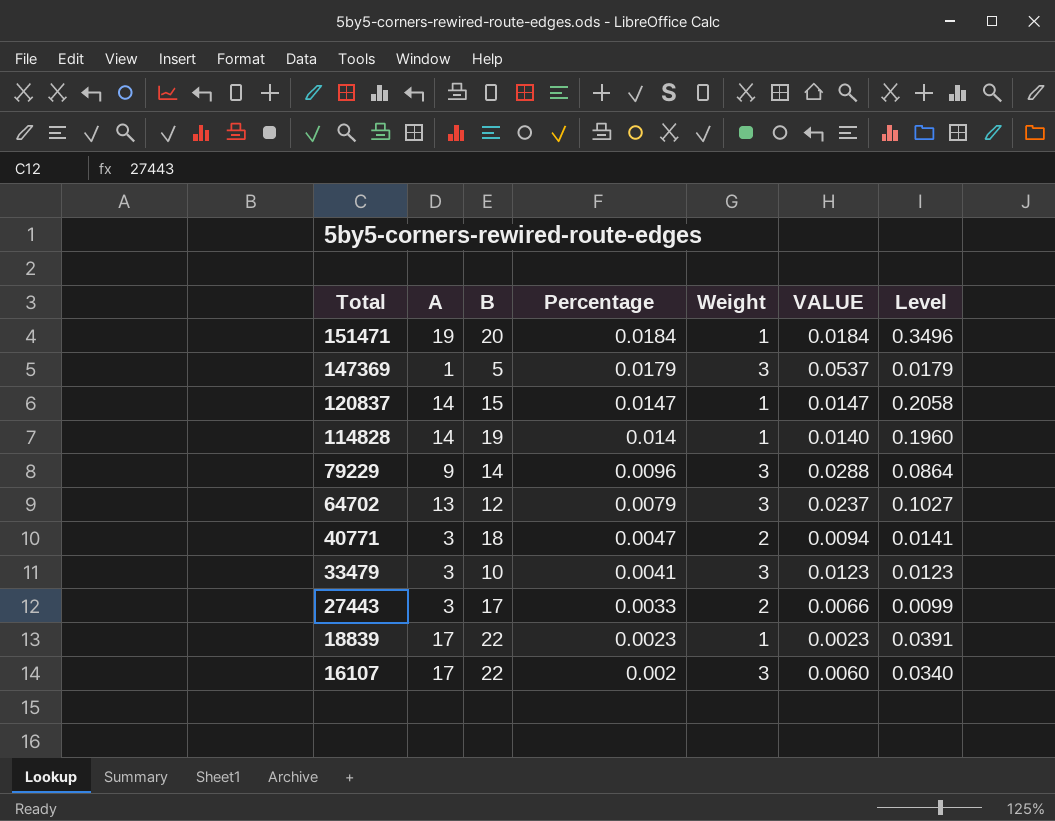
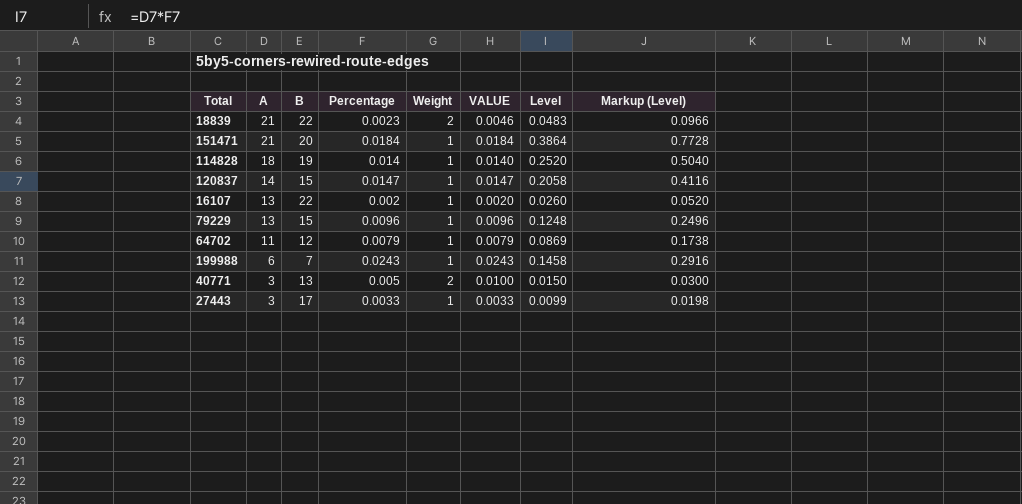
row order: Total descending -> A descending
column Markup (Level) | formula: none -> [Level] * 2
row 147369: 1 | 5 | 0.0179 | 3 | 0.0537 | 0.0179 -> none
row 33479: 3 | 10 | 0.0041 | 3 | 0.0123 | 0.0123 -> none
18839 | A: 17 -> 21
18839 | Weight: 1 -> 2
18839 | VALUE: 0.0023 -> 0.0046
18839 | Level: 0.0391 -> 0.0483
151471 | A: 19 -> 21
151471 | Level: 0.3496 -> 0.3864
114828 | A: 14 -> 18
114828 | Level: 0.1960 -> 0.2520
16107 | A: 17 -> 13
16107 | Weight: 3 -> 1
16107 | VALUE: 0.0060 -> 0.0020
16107 | Level: 0.0340 -> 0.0260
79229 | A: 9 -> 13
79229 | B: 14 -> 15
79229 | Weight: 3 -> 1
79229 | VALUE: 0.0288 -> 0.0096
79229 | Level: 0.0864 -> 0.1248
64702 | A: 13 -> 11
64702 | Weight: 3 -> 1
64702 | VALUE: 0.0237 -> 0.0079
64702 | Level: 0.1027 -> 0.0869
row 199988: none -> 6 | 7 | 0.0243 | 1 | 0.0243 | 0.1458 | 0.2916
40771 | B: 18 -> 13
40771 | Percentage: 0.0047 -> 0.005
40771 | VALUE: 0.0094 -> 0.0100
40771 | Level: 0.0141 -> 0.0150
27443 | Weight: 2 -> 1
27443 | VALUE: 0.0066 -> 0.0033

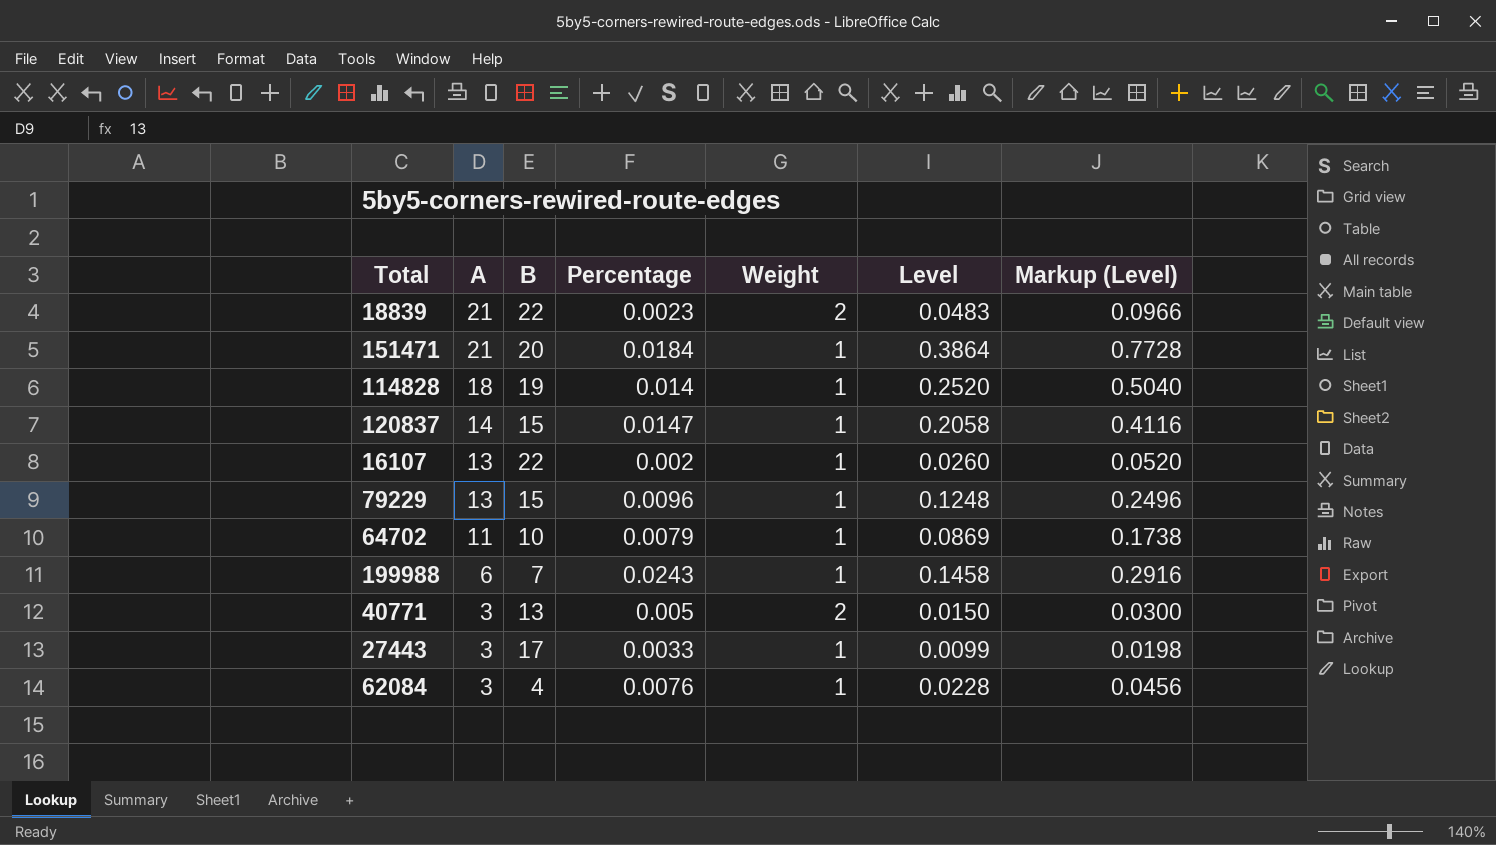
column VALUE | formula: [Percentage] * [Weight] -> none
64702 | B: 12 -> 10
row 62084: none -> 3 | 4 | 0.0076 | 1 | 0.0228 | 0.0456

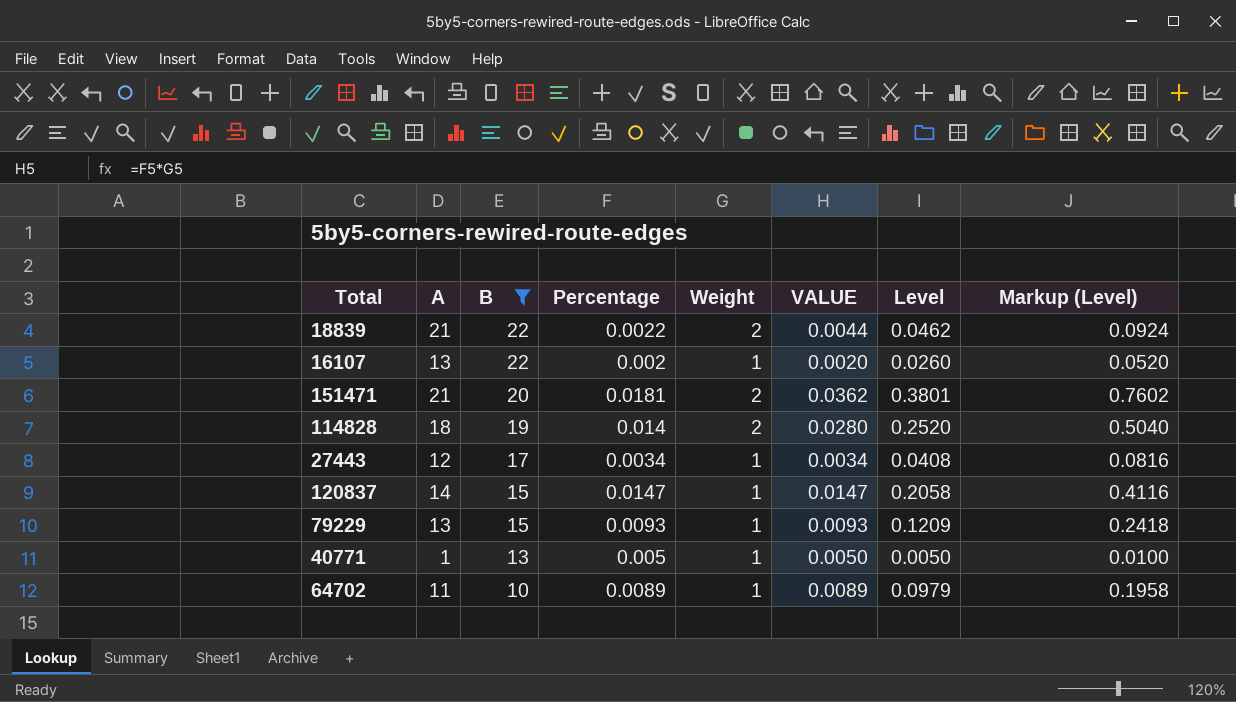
filter: none -> B >= 10
row order: A descending -> B descending
column VALUE | formula: none -> [Percentage] * [Weight]
18839 | Percentage: 0.0023 -> 0.0022
18839 | Level: 0.0483 -> 0.0462
18839 | Markup (Level): 0.0966 -> 0.0924
151471 | Percentage: 0.0184 -> 0.0181
151471 | Weight: 1 -> 2
151471 | Level: 0.3864 -> 0.3801
151471 | Markup (Level): 0.7728 -> 0.7602
114828 | Weight: 1 -> 2
27443 | A: 3 -> 12
27443 | Percentage: 0.0033 -> 0.0034
27443 | Level: 0.0099 -> 0.0408
27443 | Markup (Level): 0.0198 -> 0.0816
79229 | Percentage: 0.0096 -> 0.0093
79229 | Level: 0.1248 -> 0.1209
79229 | Markup (Level): 0.2496 -> 0.2418
40771 | A: 3 -> 1
40771 | Weight: 2 -> 1
40771 | Level: 0.0150 -> 0.0050
40771 | Markup (Level): 0.0300 -> 0.0100
64702 | Percentage: 0.0079 -> 0.0089
64702 | Level: 0.0869 -> 0.0979
64702 | Markup (Level): 0.1738 -> 0.1958

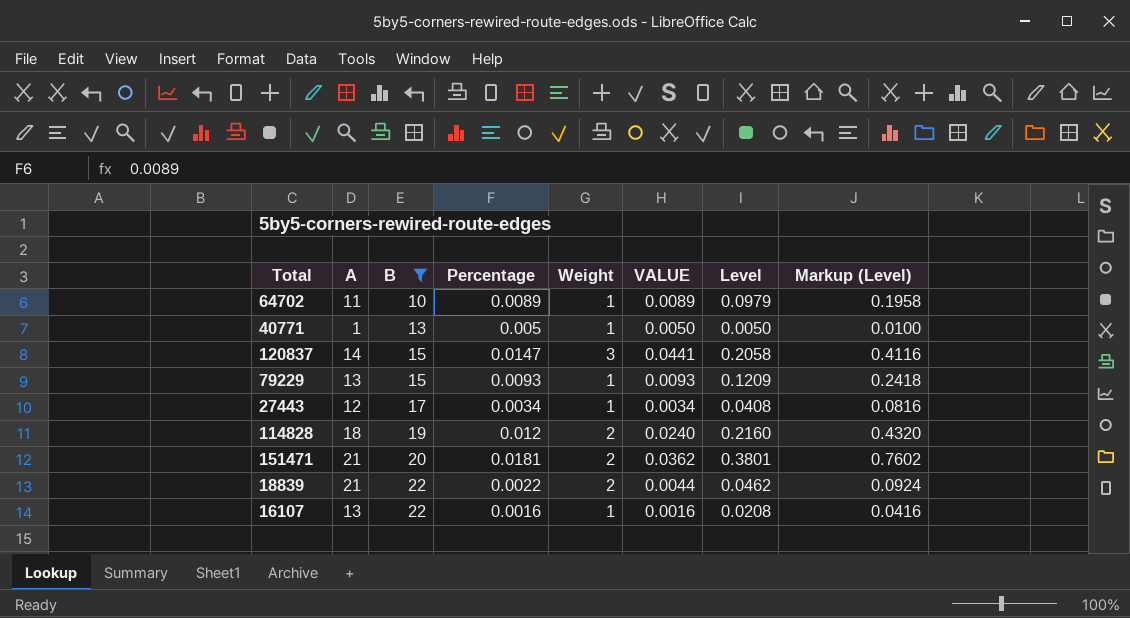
row order: B descending -> B ascending
120837 | Weight: 1 -> 3
120837 | VALUE: 0.0147 -> 0.0441
114828 | Percentage: 0.014 -> 0.012
114828 | VALUE: 0.0280 -> 0.0240
114828 | Level: 0.2520 -> 0.2160
114828 | Markup (Level): 0.5040 -> 0.4320
16107 | Percentage: 0.002 -> 0.0016
16107 | VALUE: 0.0020 -> 0.0016
16107 | Level: 0.0260 -> 0.0208
16107 | Markup (Level): 0.0520 -> 0.0416

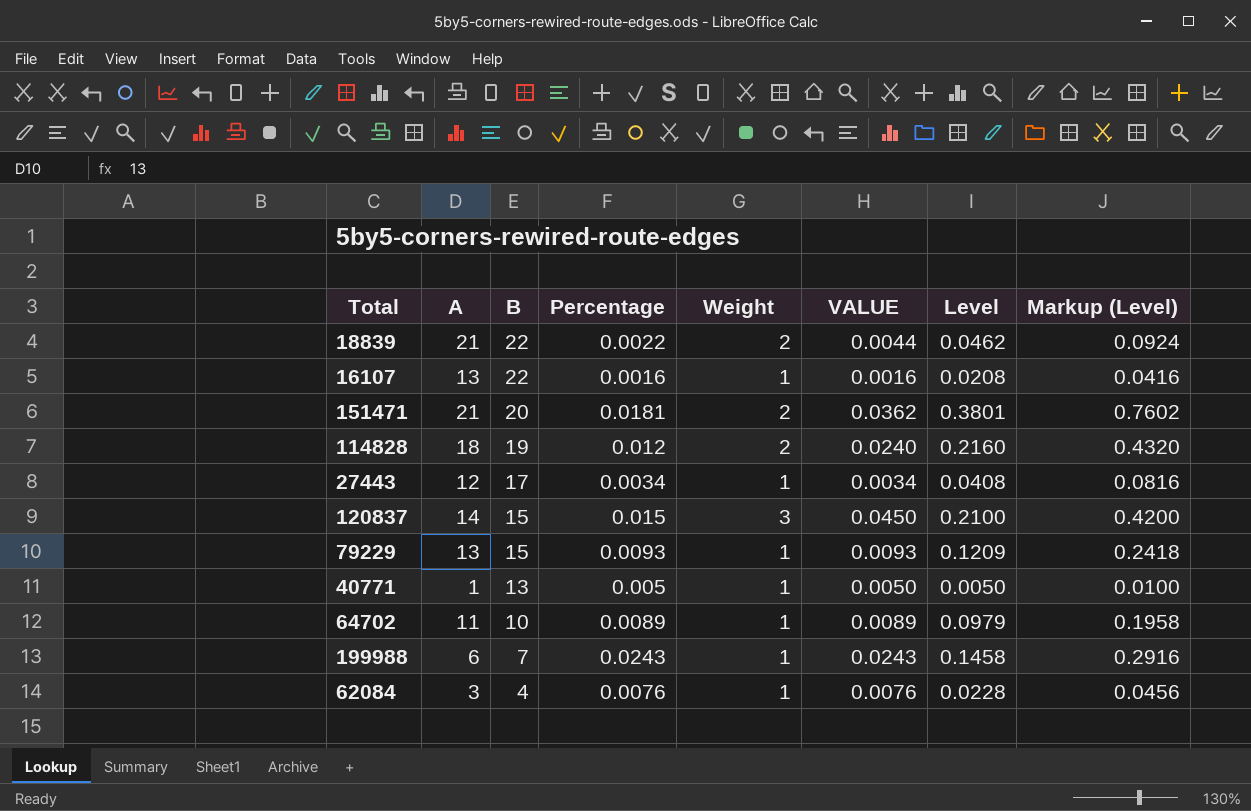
filter: B >= 10 -> none
row order: B ascending -> B descending
120837 | Percentage: 0.0147 -> 0.015
120837 | VALUE: 0.0441 -> 0.0450
120837 | Level: 0.2058 -> 0.2100
120837 | Markup (Level): 0.4116 -> 0.4200

